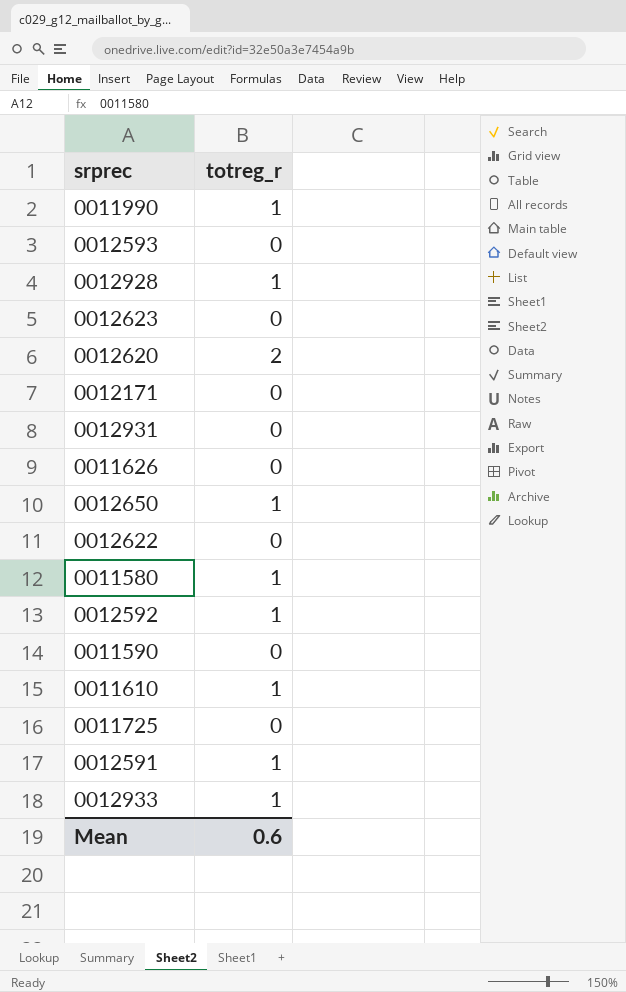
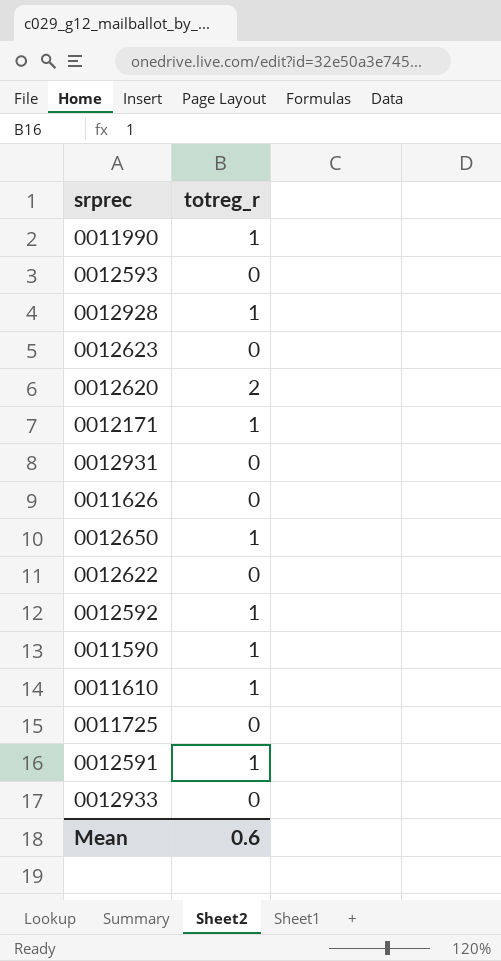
row 0011580: 1 -> none
0012171 | totreg_r: 0 -> 1
0011590 | totreg_r: 0 -> 1
0012933 | totreg_r: 1 -> 0

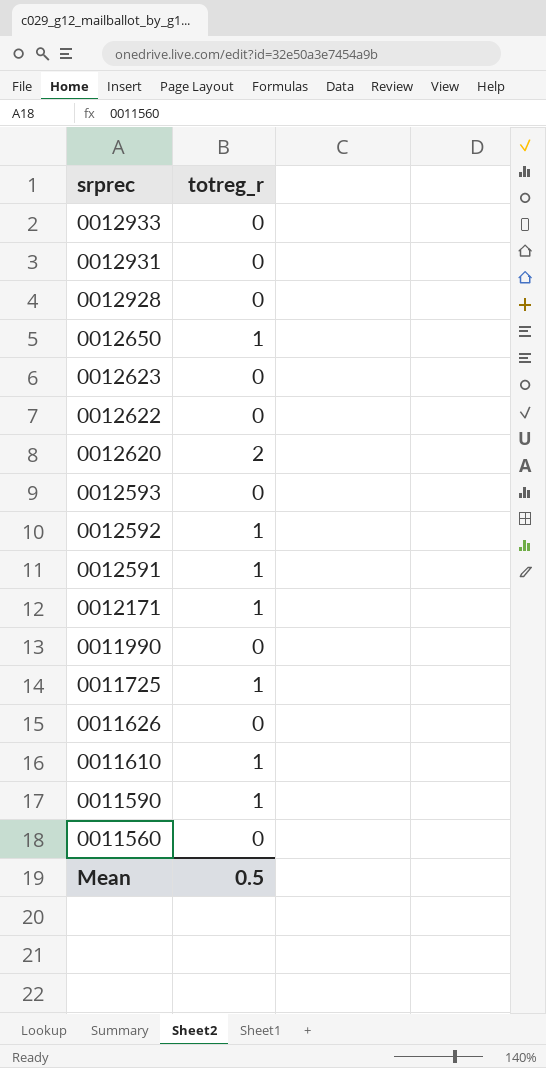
row order: none -> srprec descending
0012928 | totreg_r: 1 -> 0
0011990 | totreg_r: 1 -> 0
0011725 | totreg_r: 0 -> 1
row 0011560: none -> 0
Mean | totreg_r: 0.6 -> 0.5

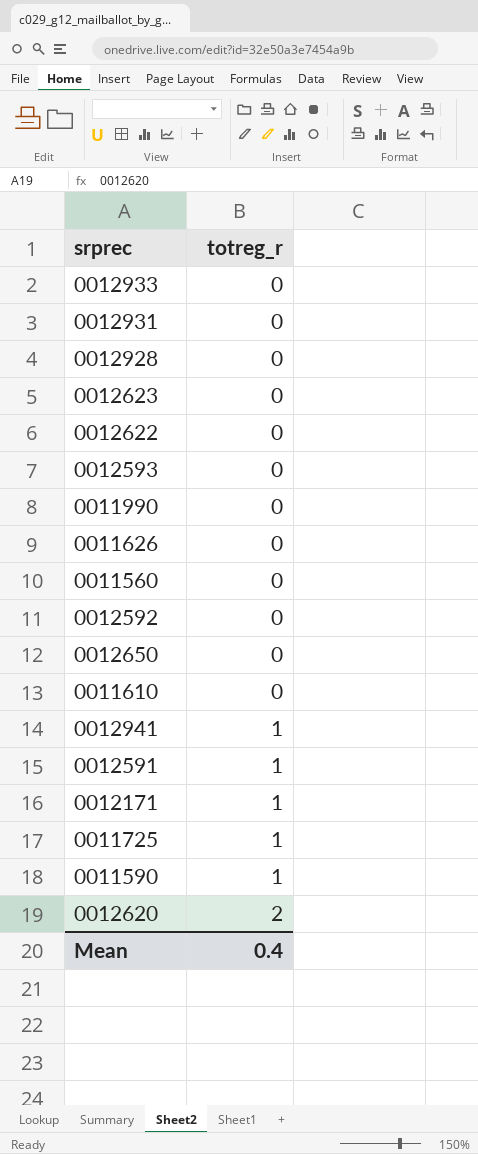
row order: srprec descending -> totreg_r ascending
0012592 | totreg_r: 1 -> 0
0012650 | totreg_r: 1 -> 0
0011610 | totreg_r: 1 -> 0
row 0012941: none -> 1
Mean | totreg_r: 0.5 -> 0.4

